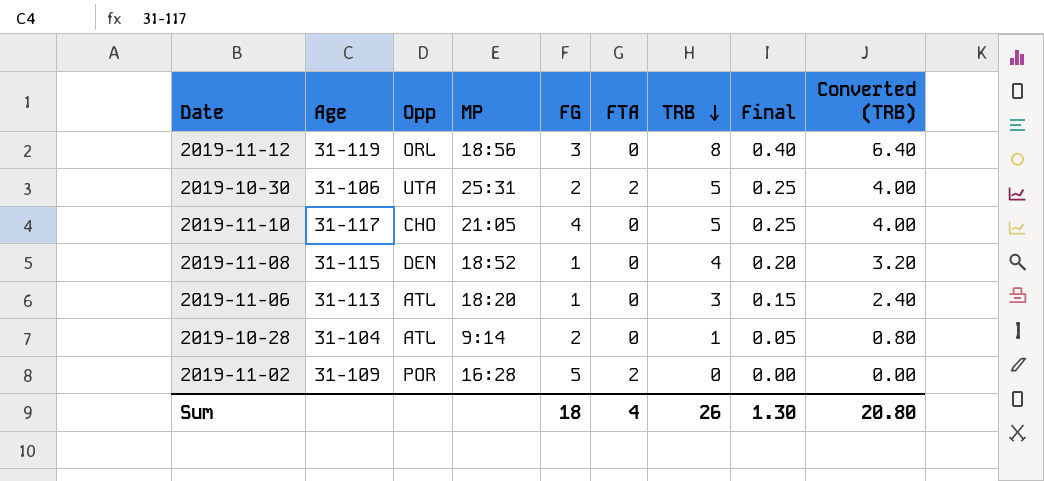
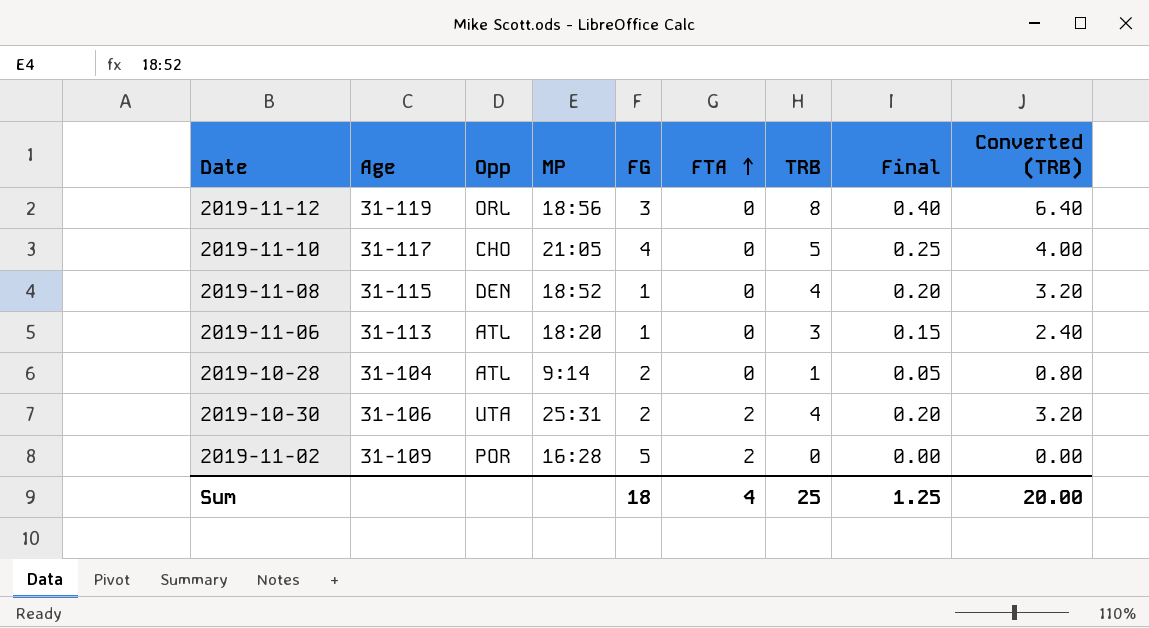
row order: TRB descending -> FTA ascending
2019-10-30 | TRB: 5 -> 4
2019-10-30 | Final: 0.25 -> 0.20
2019-10-30 | Converted (TRB): 4.00 -> 3.20
Sum | TRB: 26 -> 25
Sum | Final: 1.30 -> 1.25
Sum | Converted (TRB): 20.80 -> 20.00

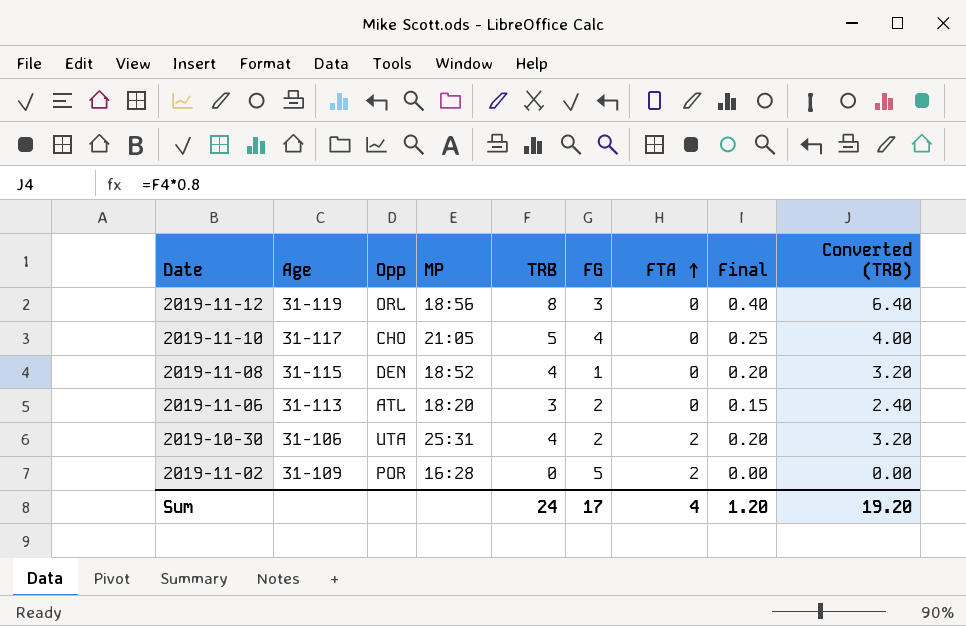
column TRB | position: 7 -> 5
row 2019-10-28: 31-104 | ATL | 9:14 | 2 | 0 | 1 | 0.05 | 0.80 -> none
2019-11-06 | FG: 1 -> 2
Sum | TRB: 25 -> 24
Sum | FG: 18 -> 17
Sum | Final: 1.25 -> 1.20
Sum | Converted (TRB): 20.00 -> 19.20

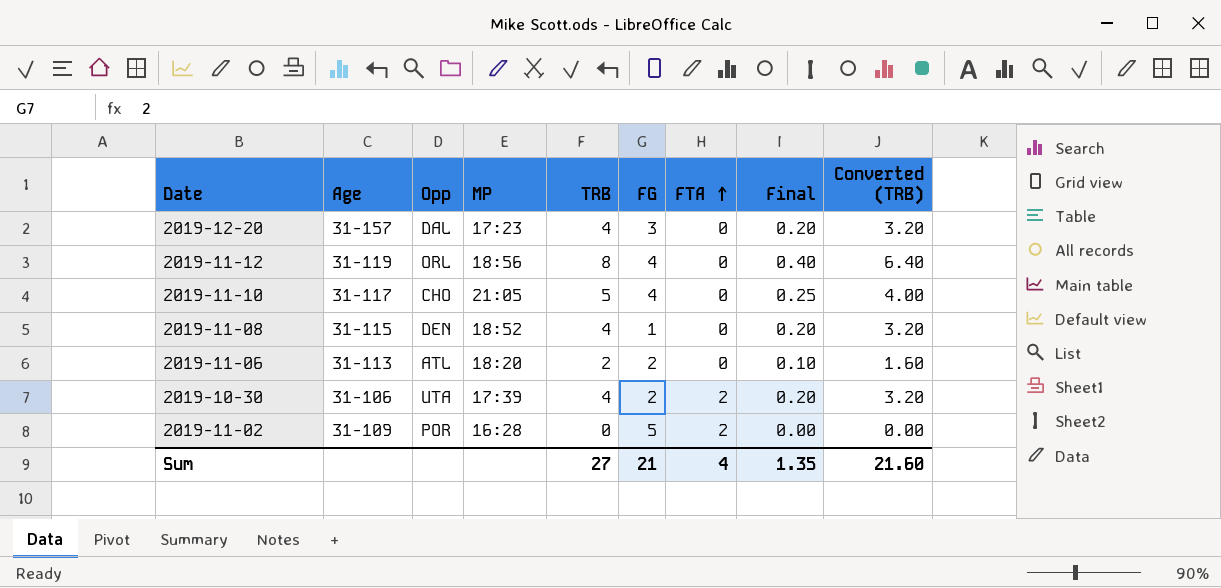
row 2019-12-20: none -> 31-157 | DAL | 17:23 | 4 | 3 | 0 | 0.20 | 3.20
2019-11-12 | FG: 3 -> 4
2019-11-06 | TRB: 3 -> 2
2019-11-06 | Final: 0.15 -> 0.10
2019-11-06 | Converted (TRB): 2.40 -> 1.60
2019-10-30 | MP: 25:31 -> 17:39
Sum | TRB: 24 -> 27
Sum | FG: 17 -> 21
Sum | Final: 1.20 -> 1.35
Sum | Converted (TRB): 19.20 -> 21.60

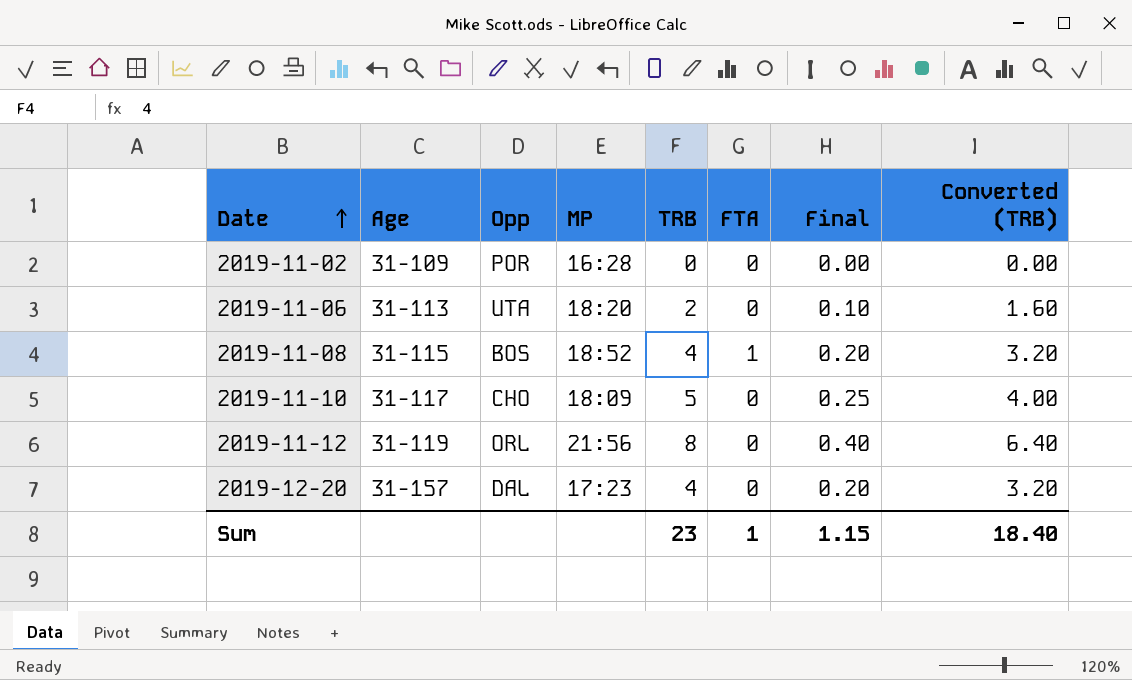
row order: FTA ascending -> Date ascending
column FG | position: 6 -> none
row 2019-10-30: 31-106 | UTA | 17:39 | 4 | 2 | 2 | 0.20 | 3.20 -> none
2019-11-02 | FTA: 2 -> 0
2019-11-06 | Opp: ATL -> UTA
2019-11-08 | Opp: DEN -> BOS
2019-11-08 | FTA: 0 -> 1
2019-11-10 | MP: 21:05 -> 18:09
2019-11-12 | MP: 18:56 -> 21:56
Sum | TRB: 27 -> 23
Sum | FTA: 4 -> 1
Sum | Final: 1.35 -> 1.15
Sum | Converted (TRB): 21.60 -> 18.40

